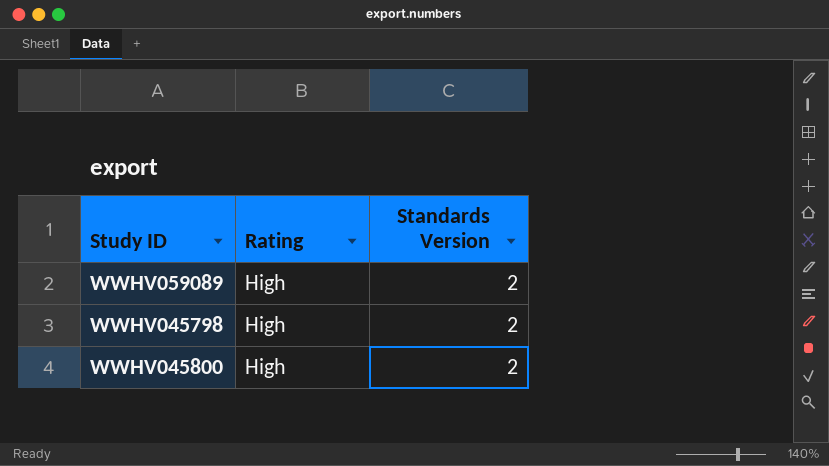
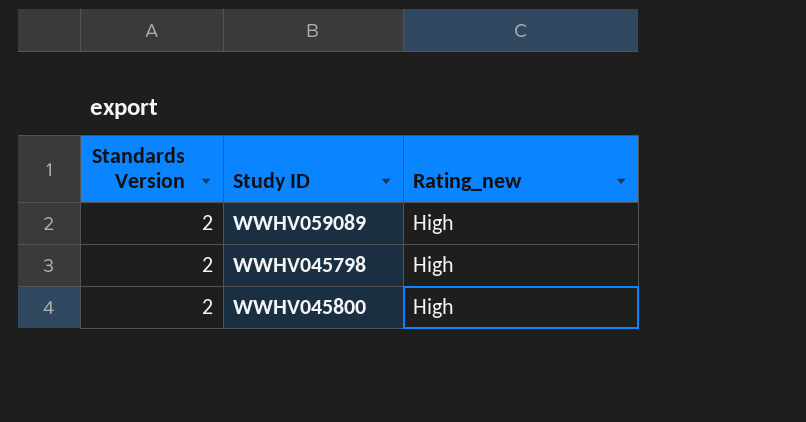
column Standards Version | position: 3 -> 1
column name: Rating -> Rating_new

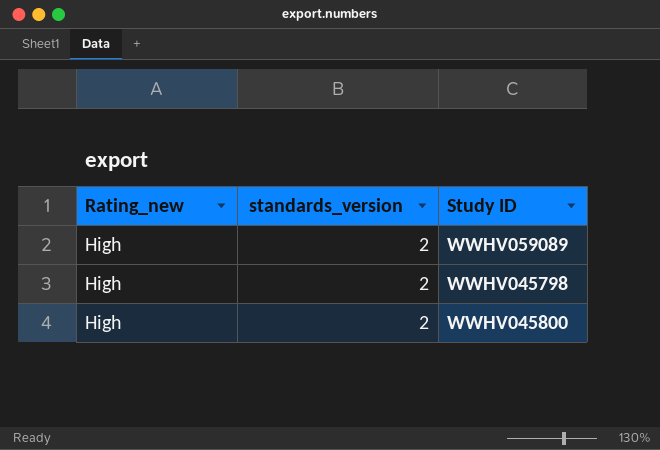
column Rating_new | position: 3 -> 1
column name: Standards Version -> standards_version

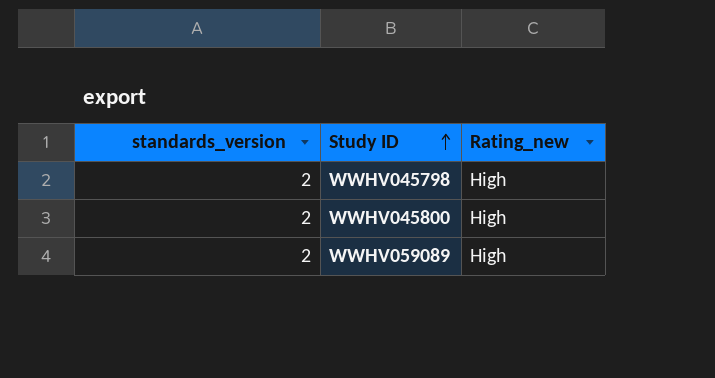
row order: none -> Study ID ascending
column Rating_new | position: 1 -> 3

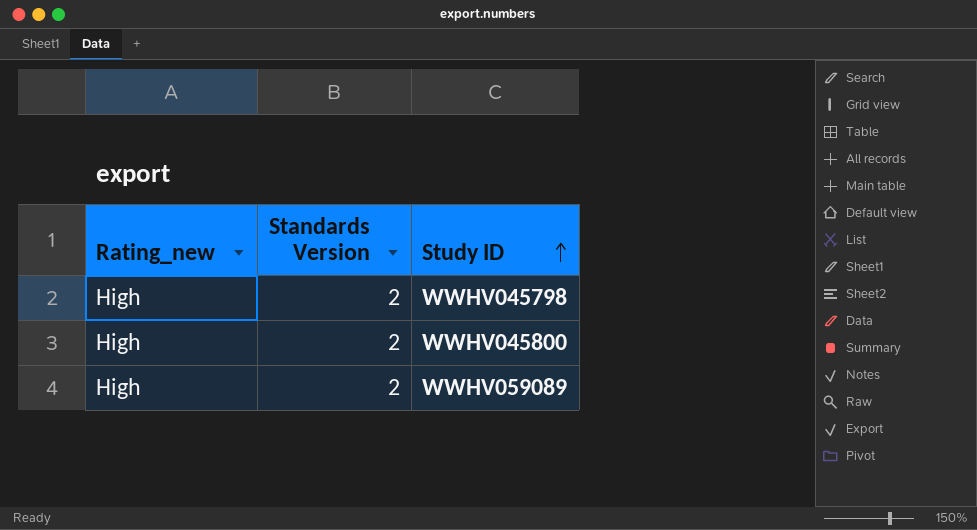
column Rating_new | position: 3 -> 1
column name: standards_version -> Standards Version

